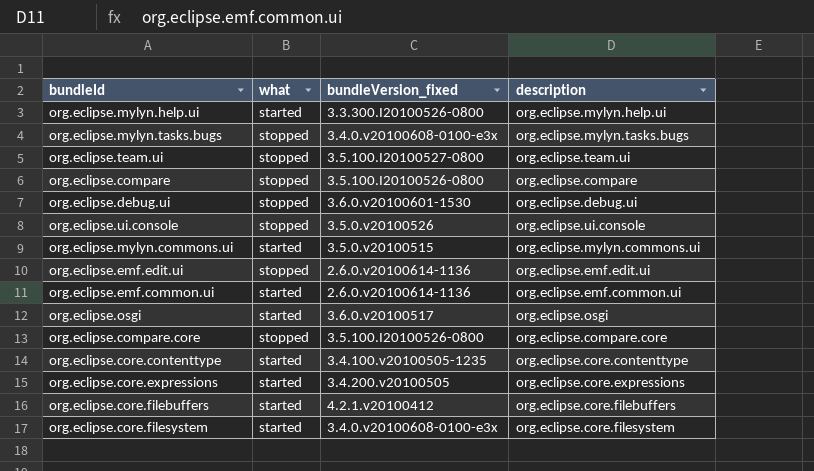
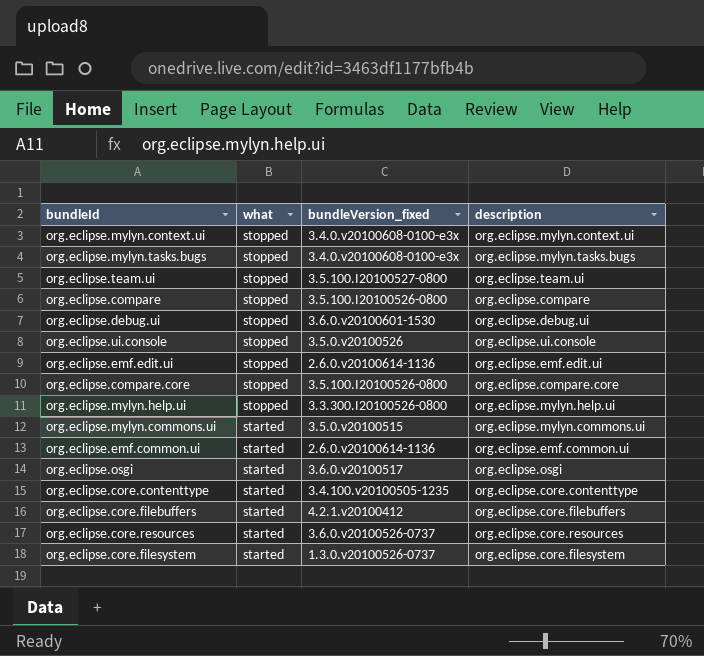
row order: none -> what descending
row org.eclipse.core.expressions: started | 3.4.200.v20100505 | org.eclipse.core.expressions -> none
row org.eclipse.mylyn.context.ui: none -> stopped | 3.4.0.v20100608-0100-e3x | org.eclipse.mylyn.context.ui
org.eclipse.mylyn.help.ui | what: started -> stopped
row org.eclipse.core.resources: none -> started | 3.6.0.v20100526-0737 | org.eclipse.core.resources
org.eclipse.core.filesystem | bundleVersion_fixed: 3.4.0.v20100608-0100-e3x -> 1.3.0.v20100526-0737

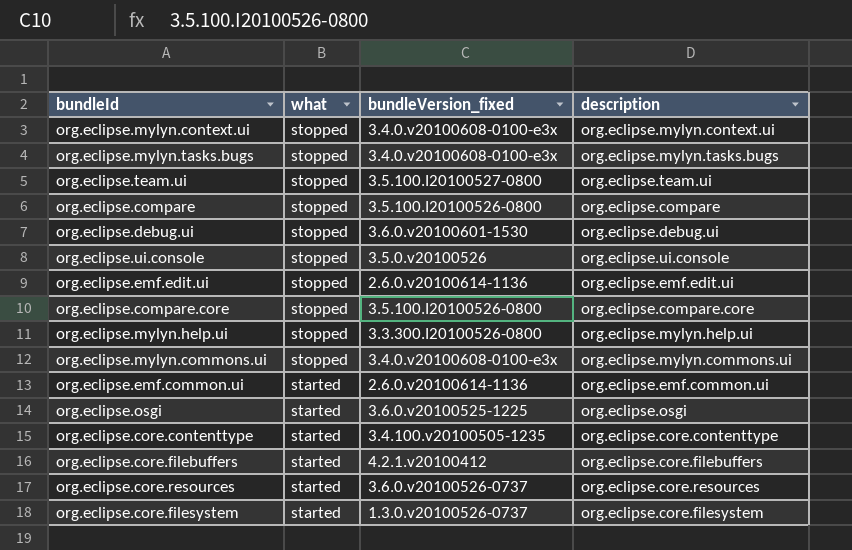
org.eclipse.mylyn.commons.ui | what: started -> stopped
org.eclipse.mylyn.commons.ui | bundleVersion_fixed: 3.5.0.v20100515 -> 3.4.0.v20100608-0100-e3x
org.eclipse.osgi | bundleVersion_fixed: 3.6.0.v20100517 -> 3.6.0.v20100525-1225

